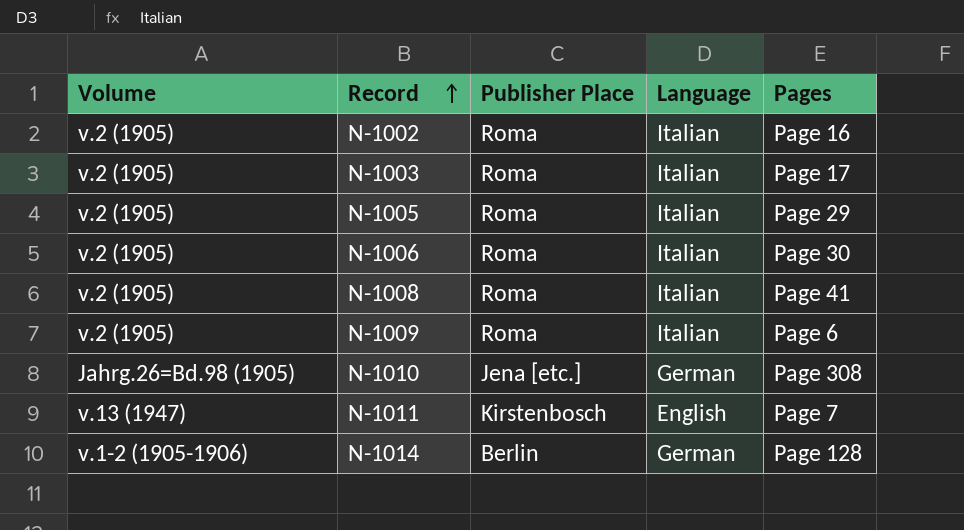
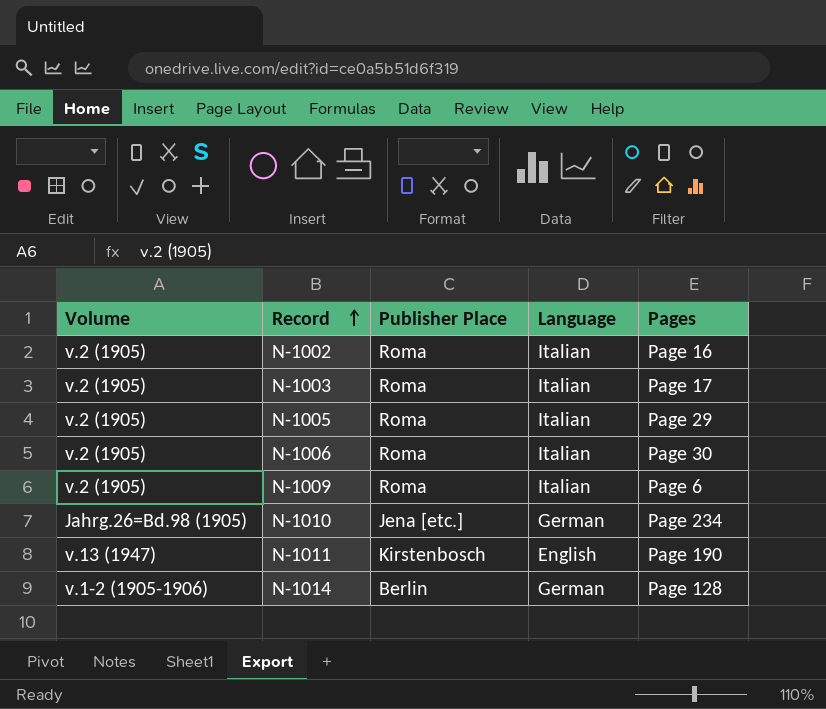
row N-1008: v.2 (1905) | Roma | Italian | Page 41 -> none
N-1010 | Pages: Page 308 -> Page 234
N-1011 | Pages: Page 7 -> Page 190

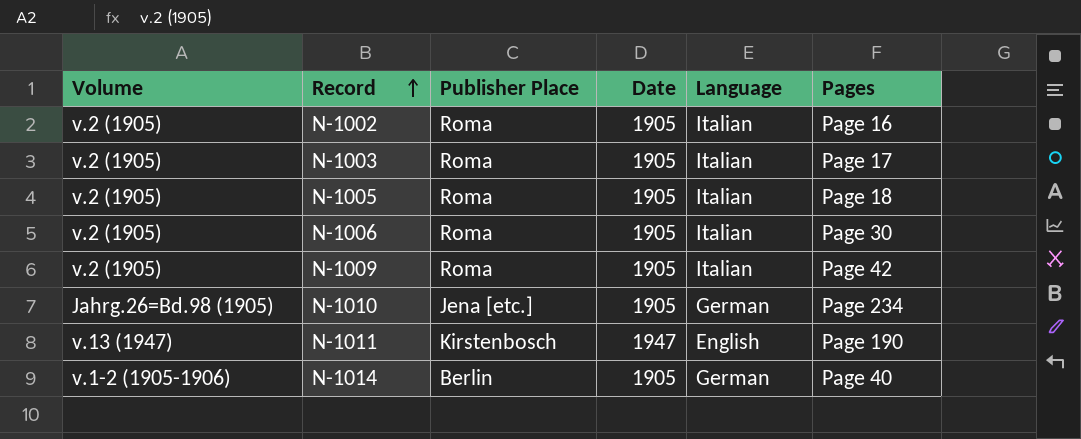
column Date | position: none -> 4
N-1005 | Pages: Page 29 -> Page 18
N-1009 | Pages: Page 6 -> Page 42
N-1014 | Pages: Page 128 -> Page 40

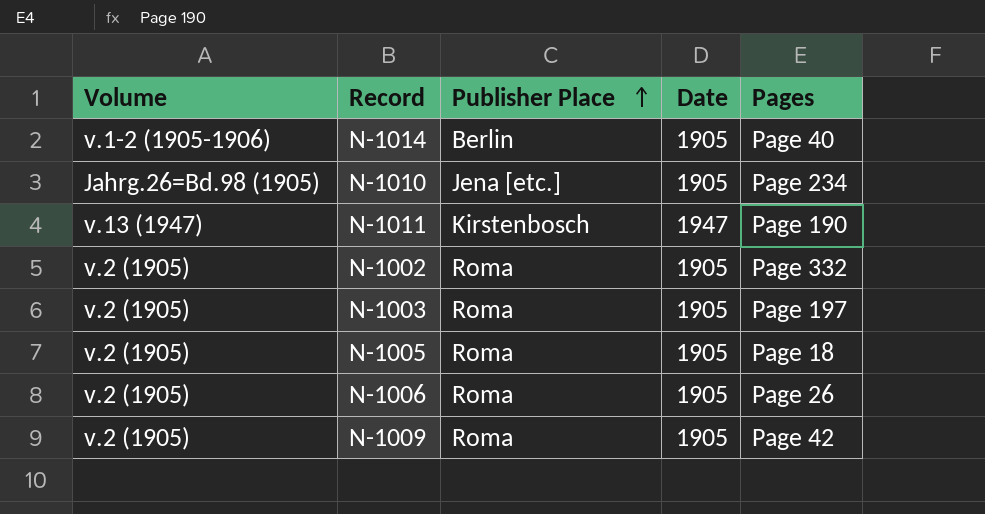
row order: Record ascending -> Publisher Place ascending
column Language | position: 5 -> none
N-1002 | Pages: Page 16 -> Page 332
N-1003 | Pages: Page 17 -> Page 197
N-1006 | Pages: Page 30 -> Page 26

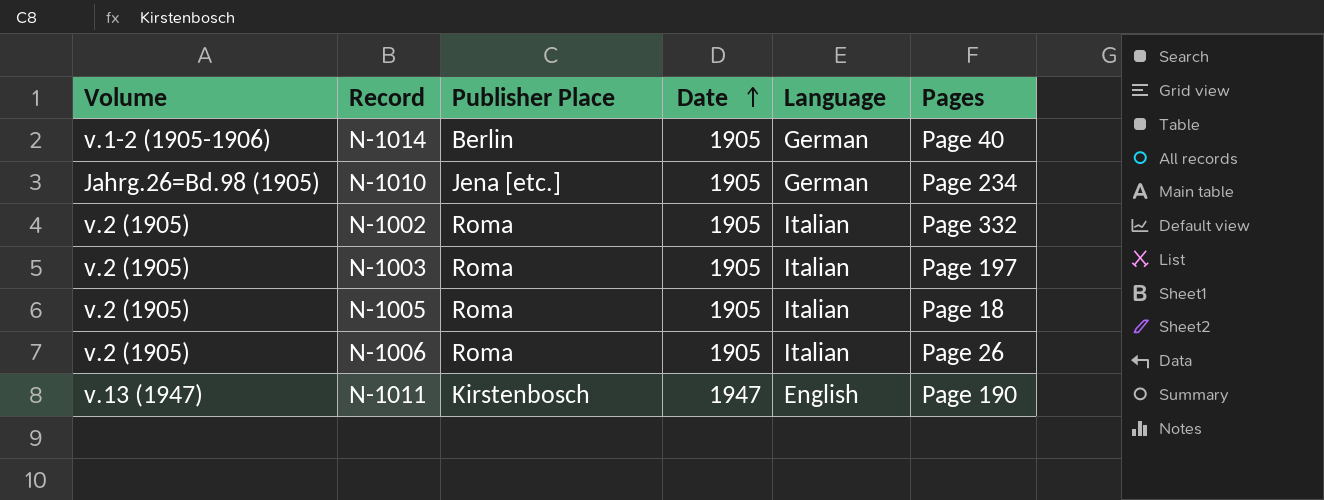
row order: Publisher Place ascending -> Date ascending
column Language | position: none -> 5
row N-1009: v.2 (1905) | Roma | 1905 | Page 42 -> none

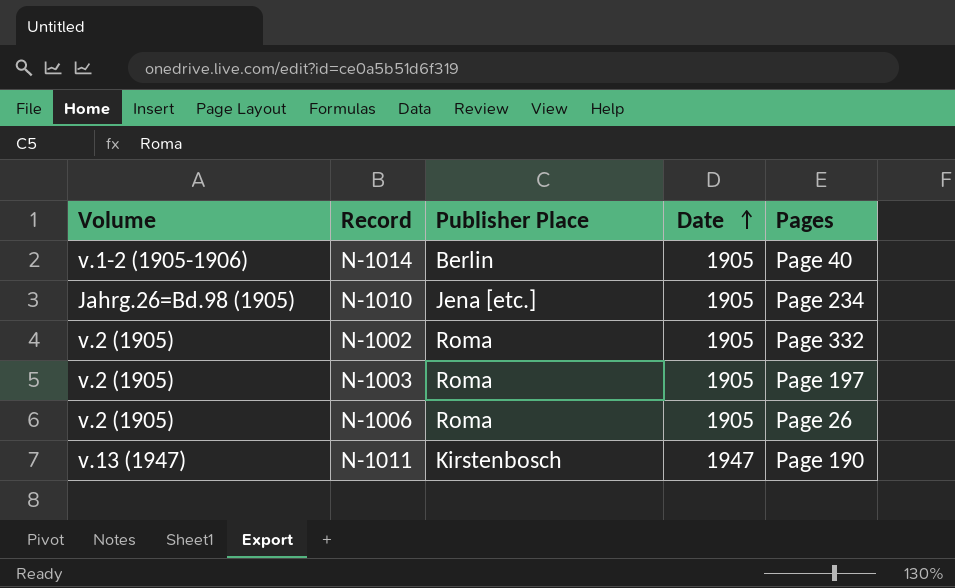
column Language | position: 5 -> none
row N-1005: v.2 (1905) | Roma | 1905 | Italian | Page 18 -> none

